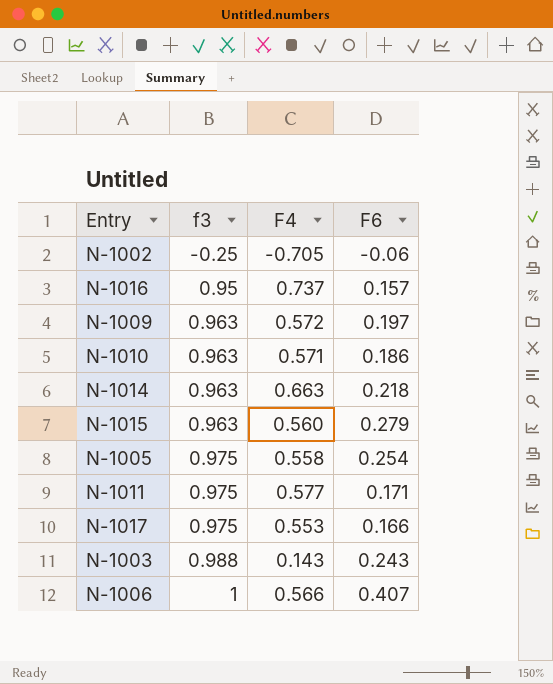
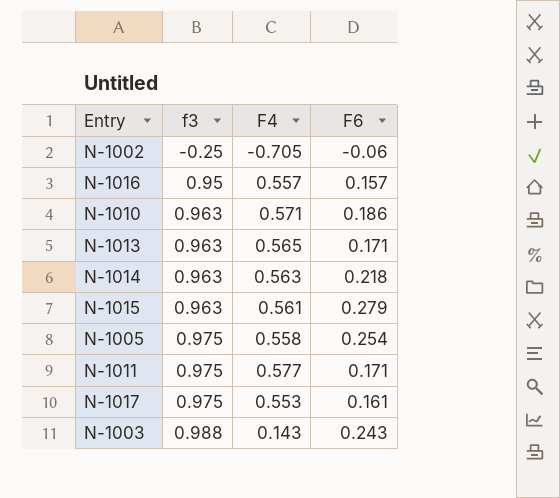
row N-1009: 0.963 | 0.572 | 0.197 -> none
row N-1006: 1 | 0.566 | 0.407 -> none
N-1016 | F4: 0.737 -> 0.557
row N-1013: none -> 0.963 | 0.565 | 0.171
N-1014 | F4: 0.663 -> 0.563
N-1015 | F4: 0.560 -> 0.561
N-1017 | F6: 0.166 -> 0.161

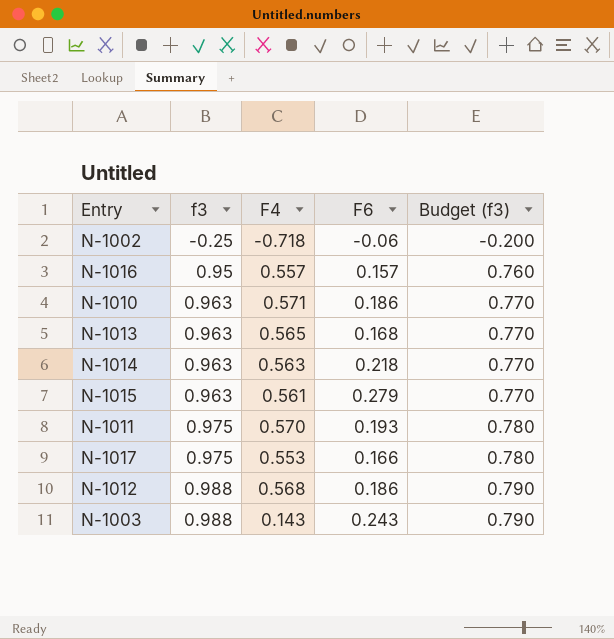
column Budget (f3) | formula: none -> [f3] * 0.8
row N-1005: 0.975 | 0.558 | 0.254 -> none
N-1002 | F4: -0.705 -> -0.718
N-1013 | F6: 0.171 -> 0.168
N-1011 | F4: 0.577 -> 0.570
N-1011 | F6: 0.171 -> 0.193
N-1017 | F6: 0.161 -> 0.166
row N-1012: none -> 0.988 | 0.568 | 0.186 | 0.790

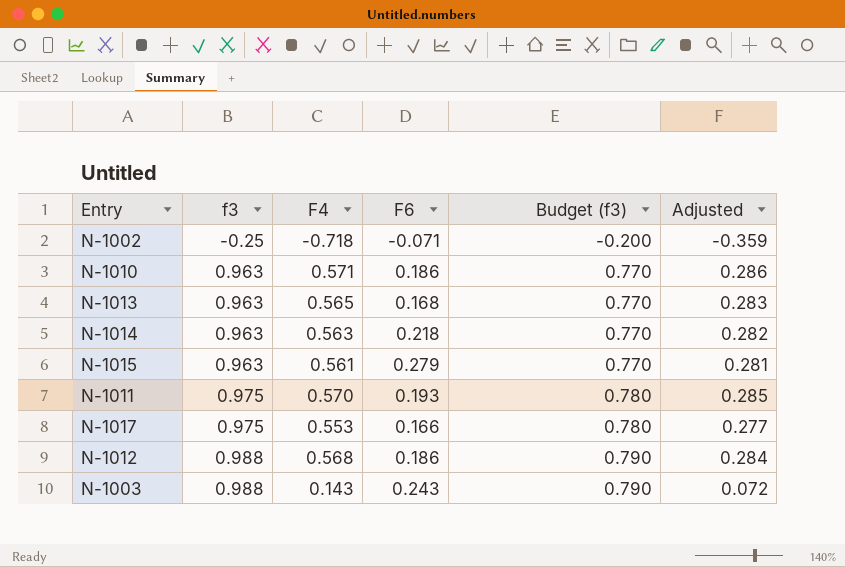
column Adjusted | formula: none -> [F4] * 0.5
row N-1016: 0.95 | 0.557 | 0.157 | 0.760 -> none
N-1002 | F6: -0.06 -> -0.071

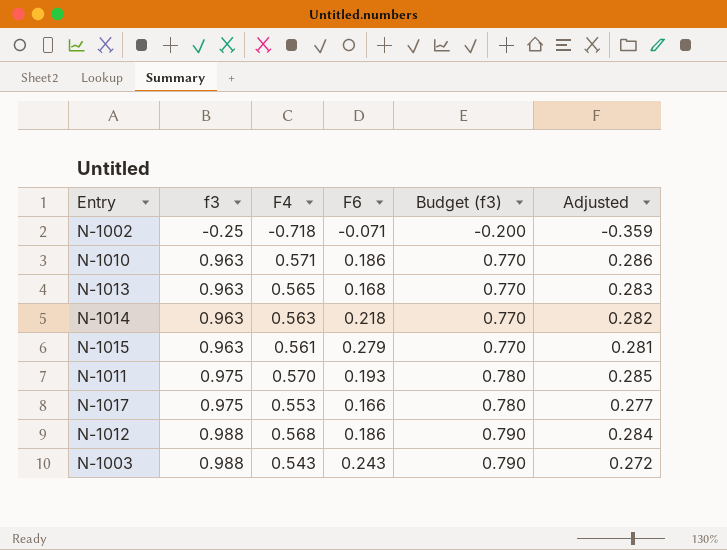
N-1003 | F4: 0.143 -> 0.543
N-1003 | Adjusted: 0.072 -> 0.272

